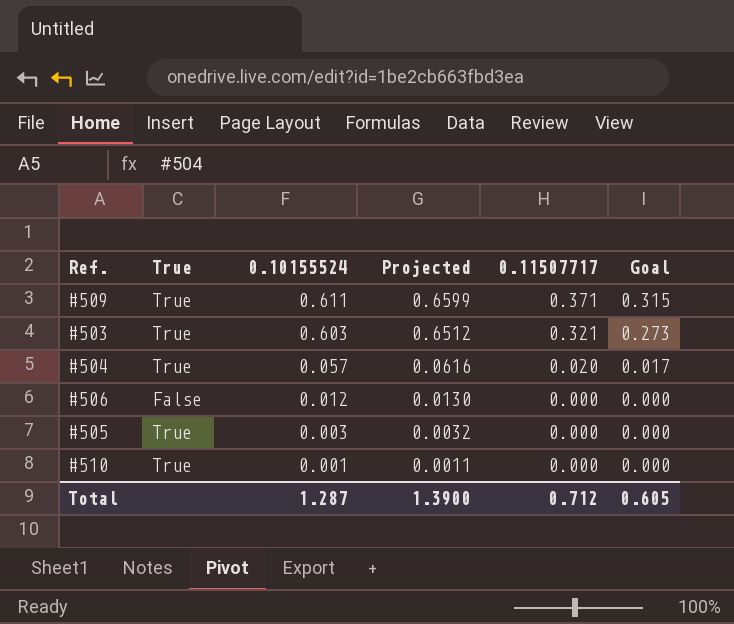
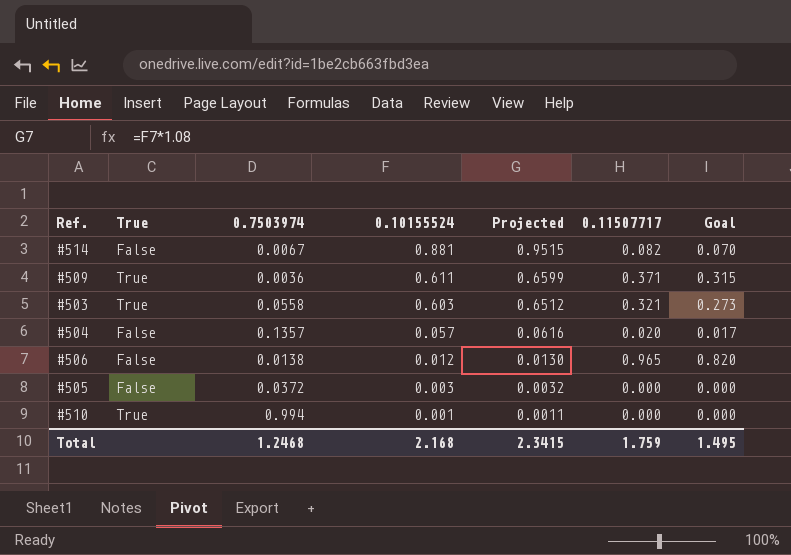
column 0.7503974 | position: none -> 3
row #514: none -> False | 0.0067 | 0.881 | 0.9515 | 0.082 | 0.070
#504 | True: True -> False
#506 | 0.11507717: 0.000 -> 0.965
#506 | Goal: 0.000 -> 0.820
#505 | True: True -> False
Total | 0.10155524: 1.287 -> 2.168
Total | Projected: 1.3900 -> 2.3415
Total | 0.11507717: 0.712 -> 1.759
Total | Goal: 0.605 -> 1.495

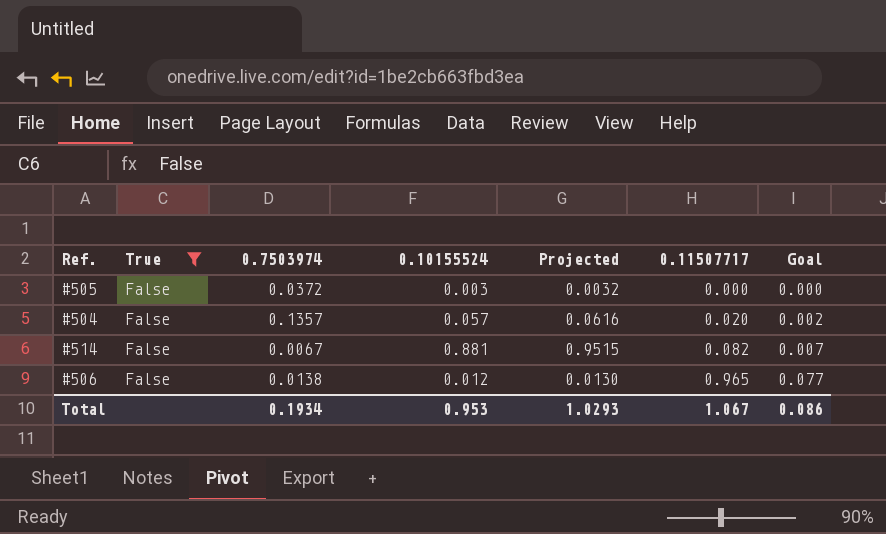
filter: none -> True = False
row order: 0.10155524 descending -> 0.11507717 ascending
column Goal | formula: [0.11507717] * 0.85 -> [0.11507717] * 0.08
Total | 0.7503974: 1.2468 -> 0.1934
Total | 0.10155524: 2.168 -> 0.953
Total | Projected: 2.3415 -> 1.0293
Total | 0.11507717: 1.759 -> 1.067
Total | Goal: 1.495 -> 0.086

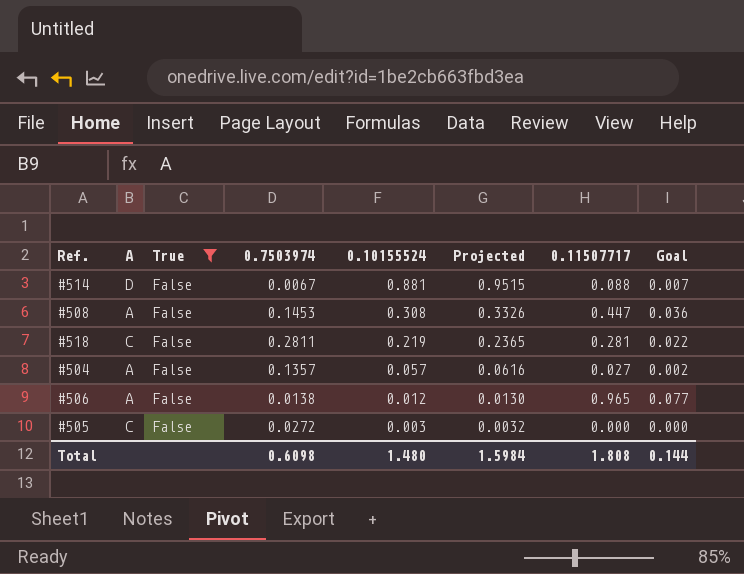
row order: 0.11507717 ascending -> 0.10155524 descending
column A | position: none -> 2
#514 | 0.11507717: 0.082 -> 0.088
row #508: none -> A | False | 0.1453 | 0.308 | 0.3326 | 0.447 | 0.036
row #518: none -> C | False | 0.2811 | 0.219 | 0.2365 | 0.281 | 0.022
#504 | 0.11507717: 0.020 -> 0.027
#505 | 0.7503974: 0.0372 -> 0.0272
Total | 0.7503974: 0.1934 -> 0.6098
Total | 0.10155524: 0.953 -> 1.480
Total | Projected: 1.0293 -> 1.5984
Total | 0.11507717: 1.067 -> 1.808
Total | Goal: 0.086 -> 0.144

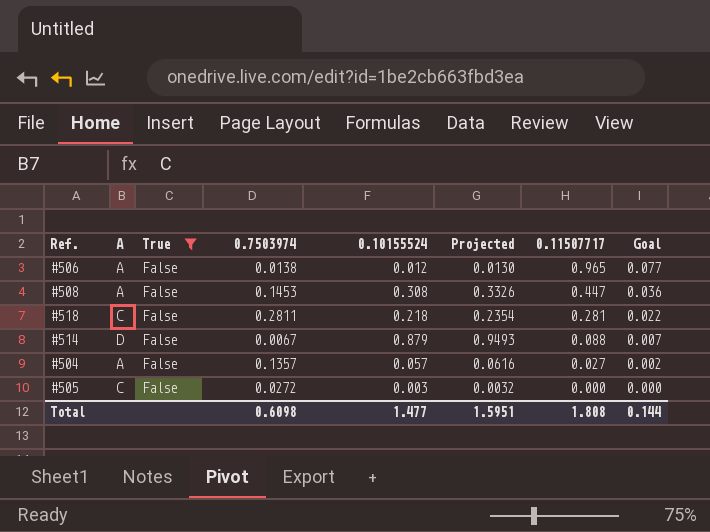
row order: 0.10155524 descending -> 0.11507717 descending
#518 | 0.10155524: 0.219 -> 0.218
#518 | Projected: 0.2365 -> 0.2354
#514 | 0.10155524: 0.881 -> 0.879
#514 | Projected: 0.9515 -> 0.9493
Total | 0.10155524: 1.480 -> 1.477
Total | Projected: 1.5984 -> 1.5951

